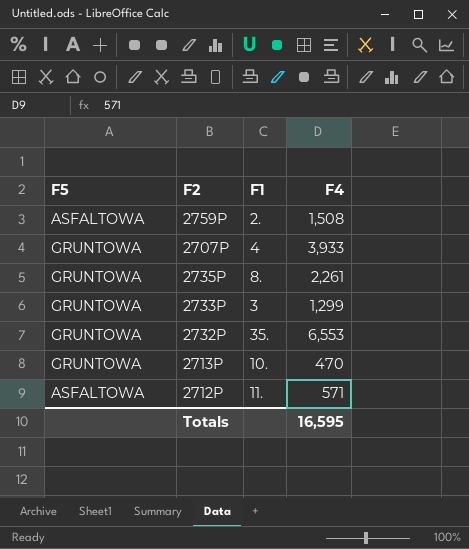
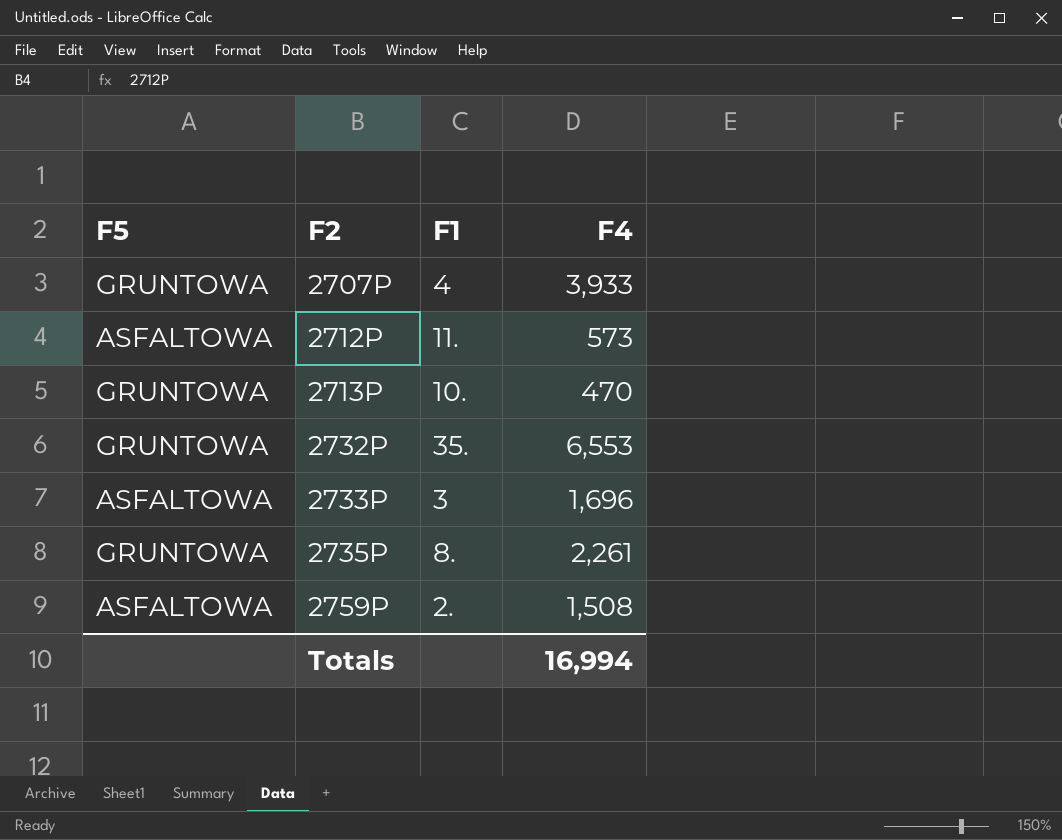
row order: none -> F2 ascending
2712P | F4: 571 -> 573
2733P | F5: GRUNTOWA -> ASFALTOWA
2733P | F4: 1,299 -> 1,696
Totals | F4: 16,595 -> 16,994

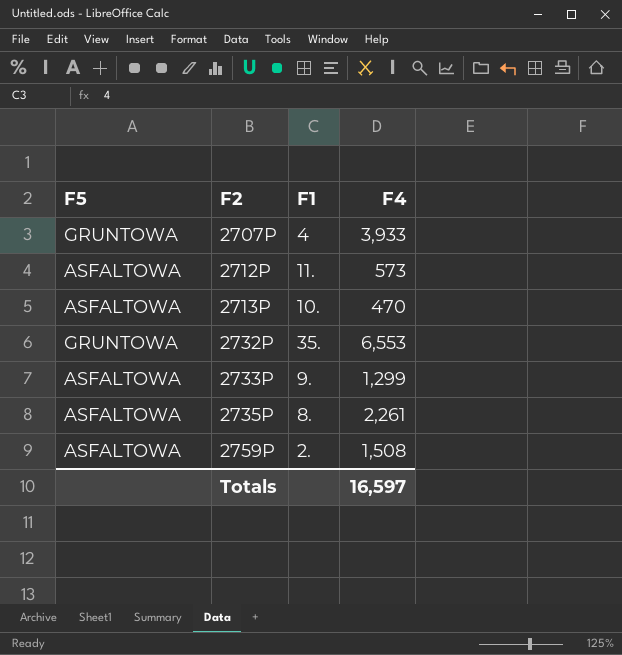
2713P | F5: GRUNTOWA -> ASFALTOWA
2733P | F1: 3 -> 9.
2733P | F4: 1,696 -> 1,299
2735P | F5: GRUNTOWA -> ASFALTOWA
Totals | F4: 16,994 -> 16,597

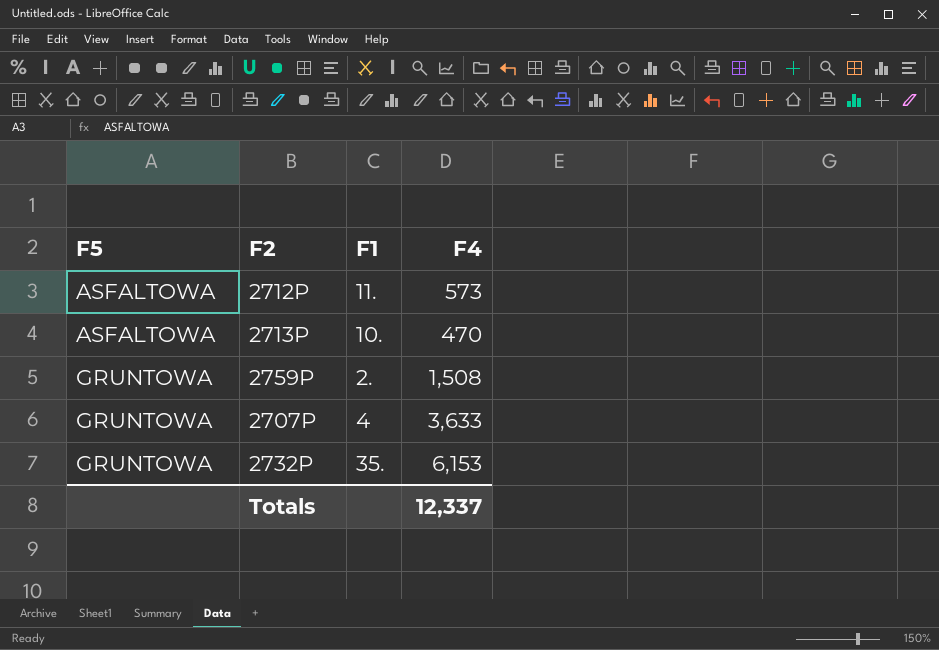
row order: F2 ascending -> F5 ascending
row 2733P: ASFALTOWA | 9. | 1,299 -> none
row 2735P: ASFALTOWA | 8. | 2,261 -> none
2759P | F5: ASFALTOWA -> GRUNTOWA
2707P | F4: 3,933 -> 3,633
2732P | F4: 6,553 -> 6,153
Totals | F4: 16,597 -> 12,337

